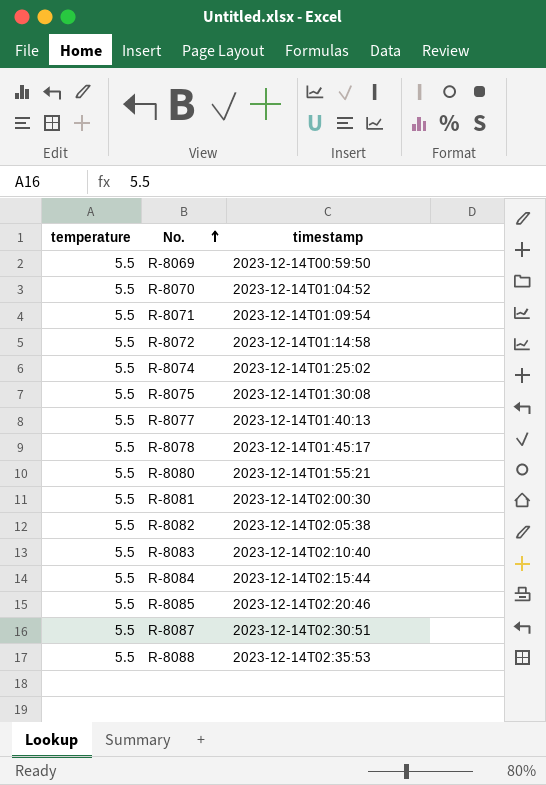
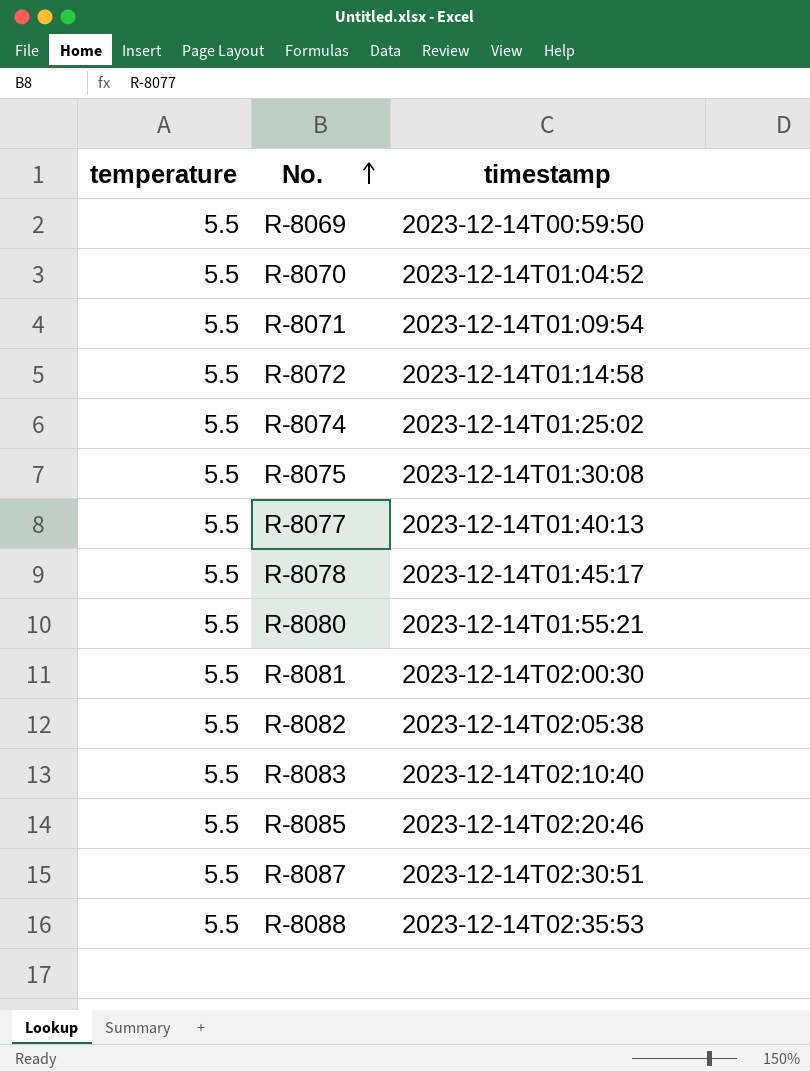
row R-8084: 5.5 | 2023-12-14T02:15:44 -> none

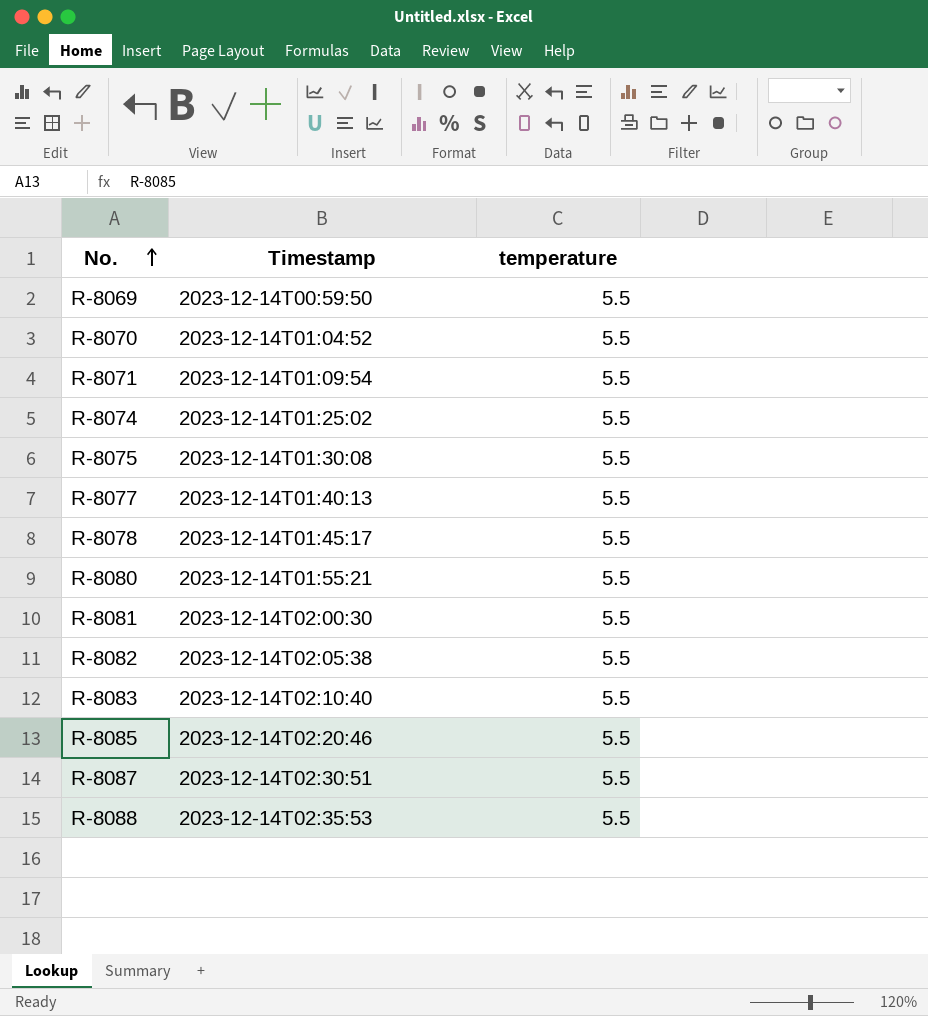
column name: timestamp -> Timestamp
column temperature | position: 1 -> 3
row R-8072: 5.5 | 2023-12-14T01:14:58 -> none

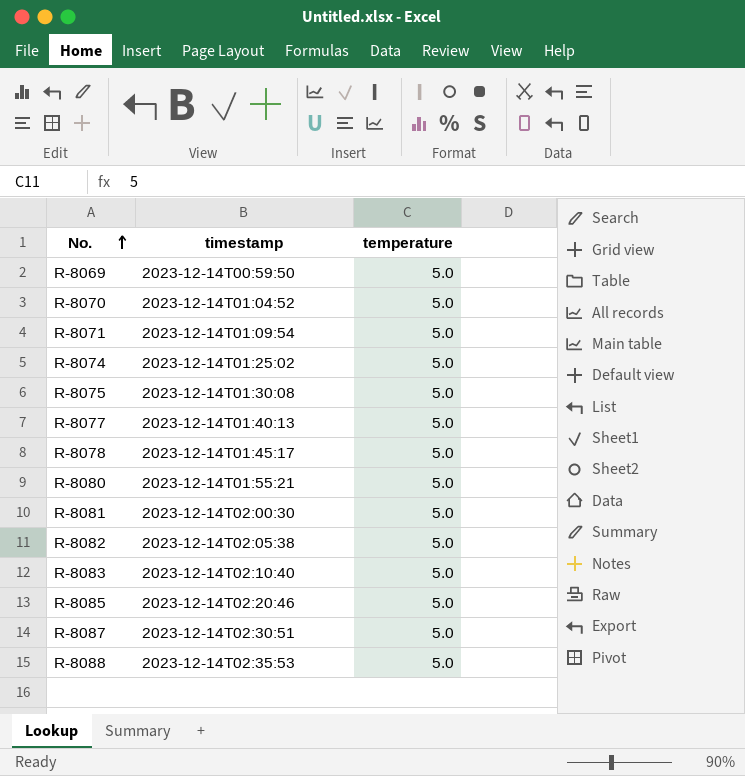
column name: Timestamp -> timestamp
R-8069 | temperature: 5.5 -> 5.0
R-8070 | temperature: 5.5 -> 5.0
R-8071 | temperature: 5.5 -> 5.0
R-8074 | temperature: 5.5 -> 5.0
R-8075 | temperature: 5.5 -> 5.0
R-8077 | temperature: 5.5 -> 5.0
R-8078 | temperature: 5.5 -> 5.0
R-8080 | temperature: 5.5 -> 5.0
R-8081 | temperature: 5.5 -> 5.0
R-8082 | temperature: 5.5 -> 5.0
R-8083 | temperature: 5.5 -> 5.0
R-8085 | temperature: 5.5 -> 5.0
R-8087 | temperature: 5.5 -> 5.0
R-8088 | temperature: 5.5 -> 5.0

